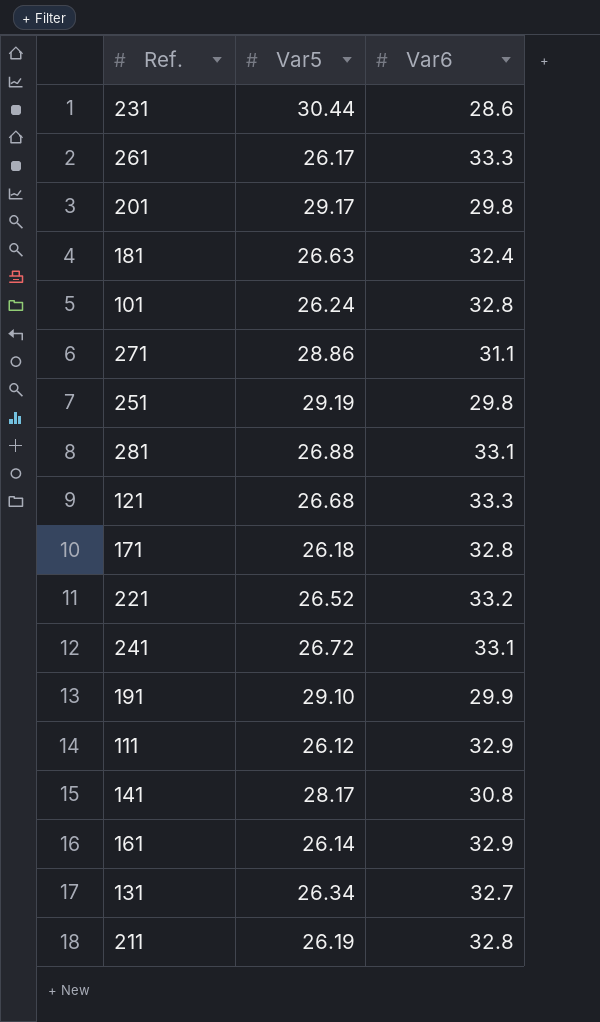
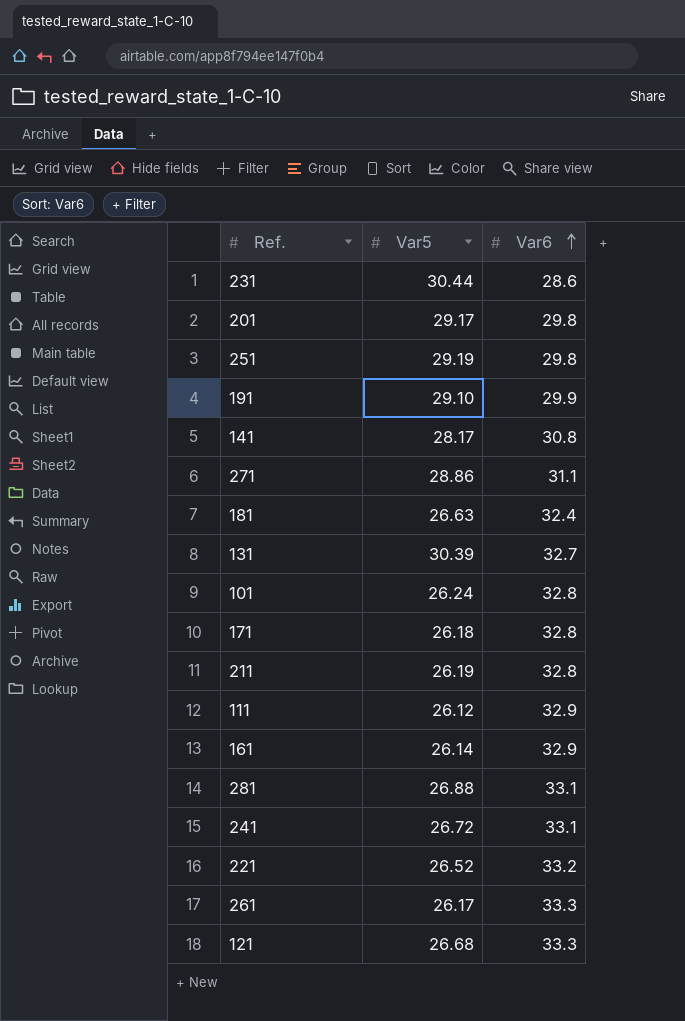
row order: none -> Var6 ascending
131 | Var5: 26.34 -> 30.39

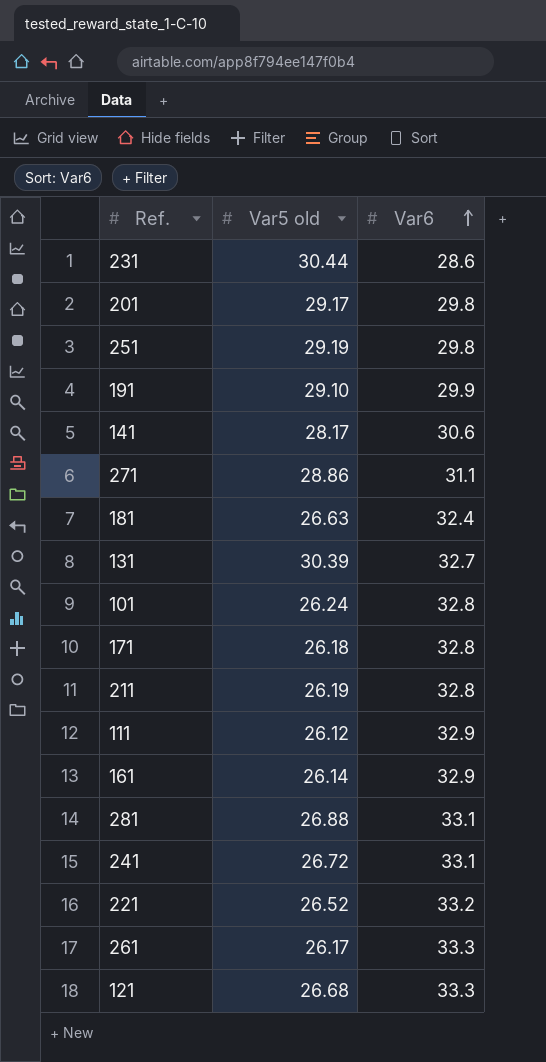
column name: Var5 -> Var5 old
141 | Var6: 30.8 -> 30.6

